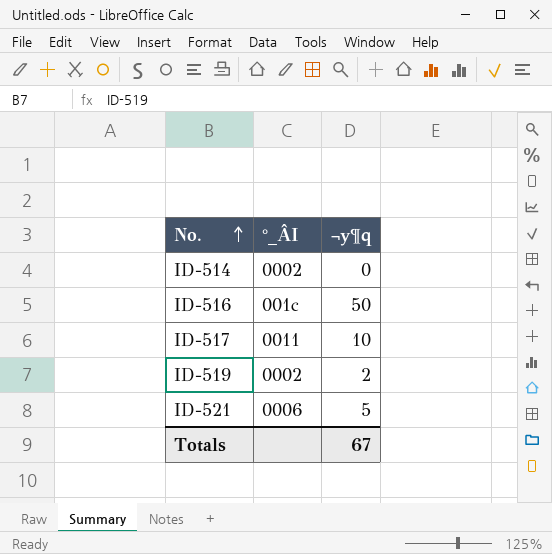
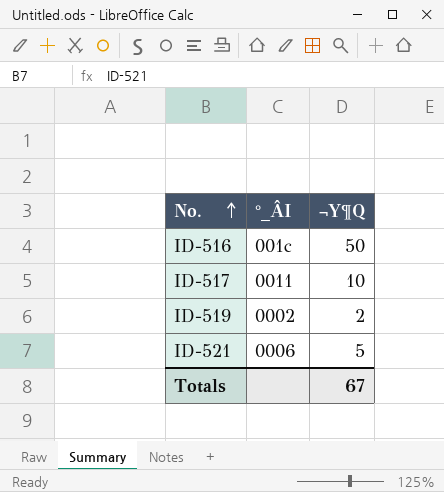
column name: ¬y¶q -> ¬Y¶Q
row ID-514: 0002 | 0 -> none

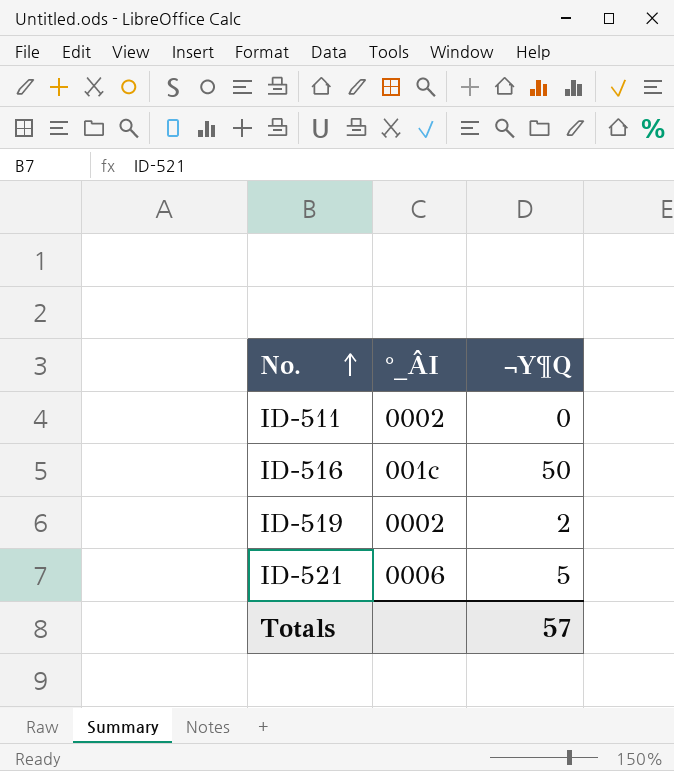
row ID-517: 0011 | 10 -> none
row ID-511: none -> 0002 | 0
Totals | ¬Y¶Q: 67 -> 57

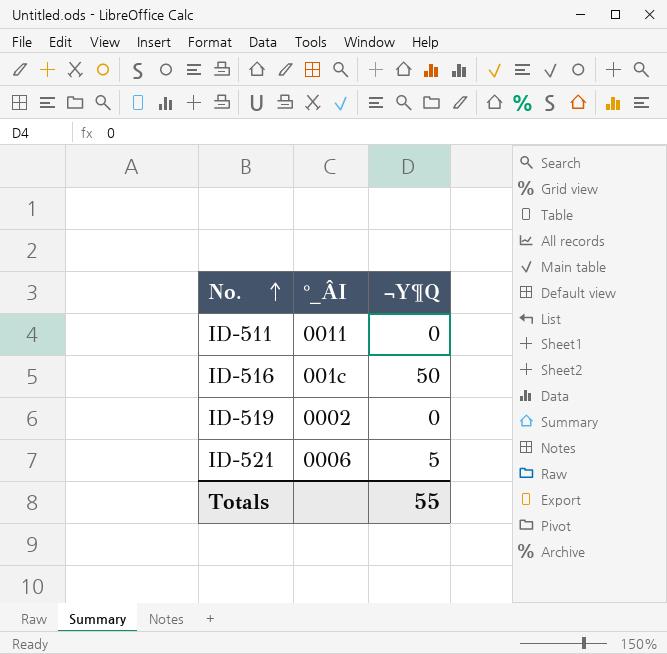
ID-511 | °_ÂI: 0002 -> 0011
ID-519 | ¬Y¶Q: 2 -> 0
Totals | ¬Y¶Q: 57 -> 55

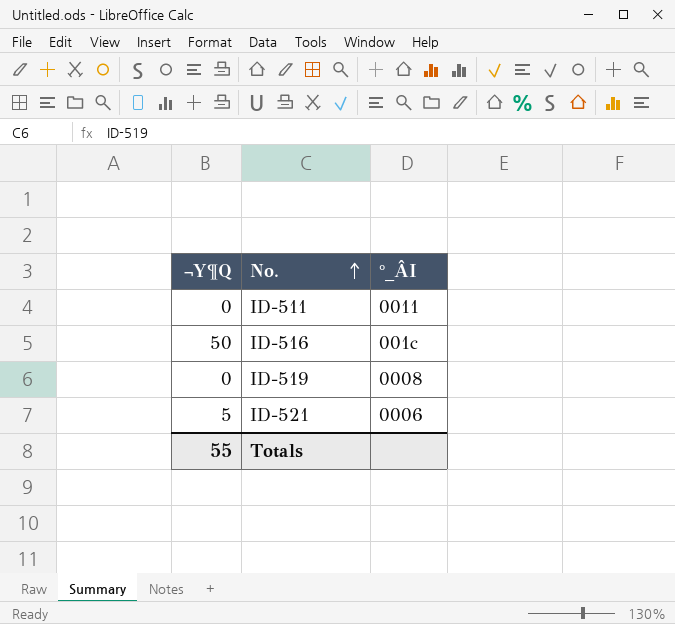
column ¬Y¶Q | position: 3 -> 1
ID-519 | °_ÂI: 0002 -> 0008

